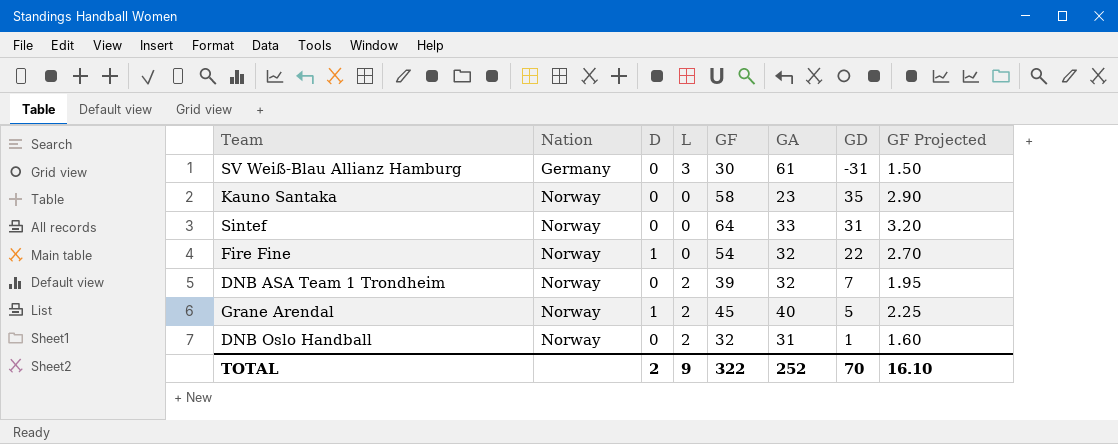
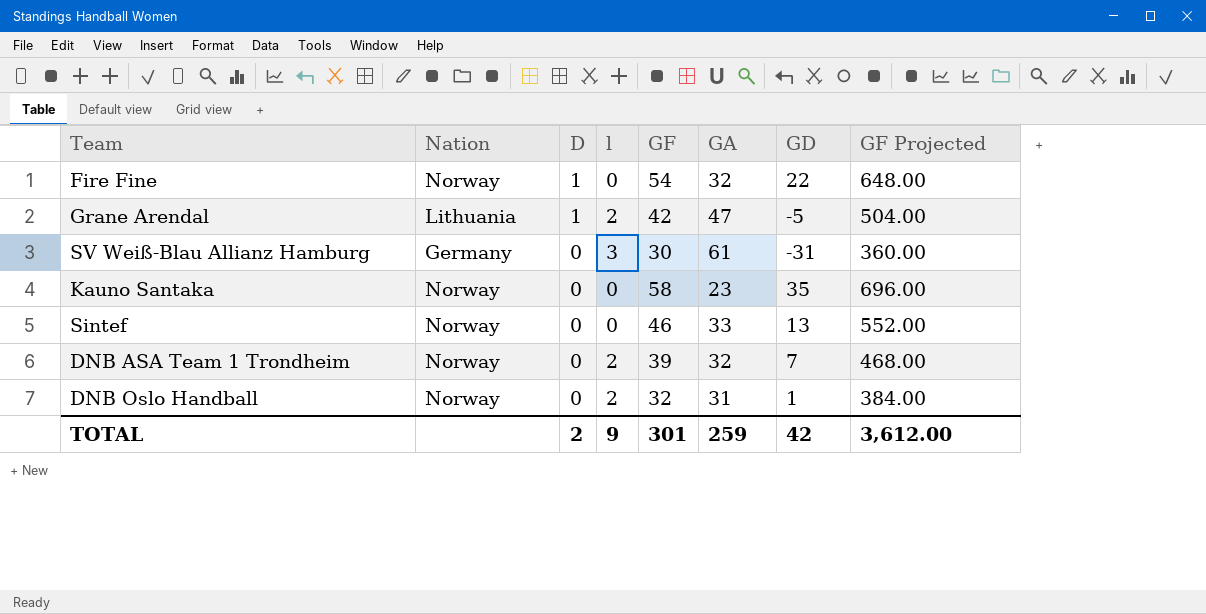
row order: Nation ascending -> D descending
column name: L -> l
column GF Projected | formula: [GF] * 0.05 -> [GF] * 12
Grane Arendal | Nation: Norway -> Lithuania
Grane Arendal | GF: 45 -> 42
Grane Arendal | GA: 40 -> 47
Grane Arendal | GD: 5 -> -5
Sintef | GF: 64 -> 46
Sintef | GD: 31 -> 13
TOTAL | GF: 322 -> 301
TOTAL | GA: 252 -> 259
TOTAL | GD: 70 -> 42
TOTAL | GF Projected: 16.10 -> 3,612.00

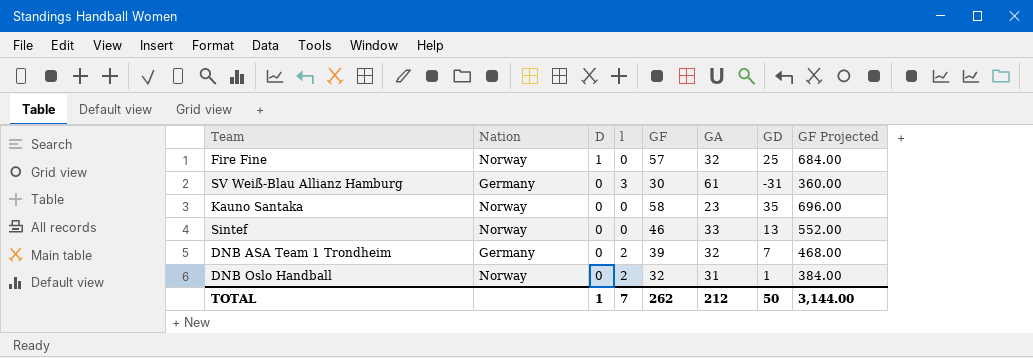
row Grane Arendal: Lithuania | 1 | 2 | 42 | 47 | -5 | 504.00 -> none
Fire Fine | GF: 54 -> 57
Fire Fine | GD: 22 -> 25
Fire Fine | GF Projected: 648.00 -> 684.00
DNB ASA Team 1 Trondheim | Nation: Norway -> Germany
TOTAL | D: 2 -> 1
TOTAL | l: 9 -> 7
TOTAL | GF: 301 -> 262
TOTAL | GA: 259 -> 212
TOTAL | GD: 42 -> 50
TOTAL | GF Projected: 3,612.00 -> 3,144.00

